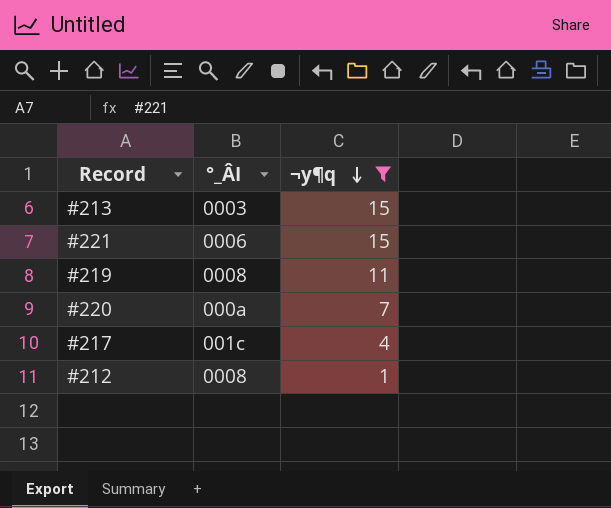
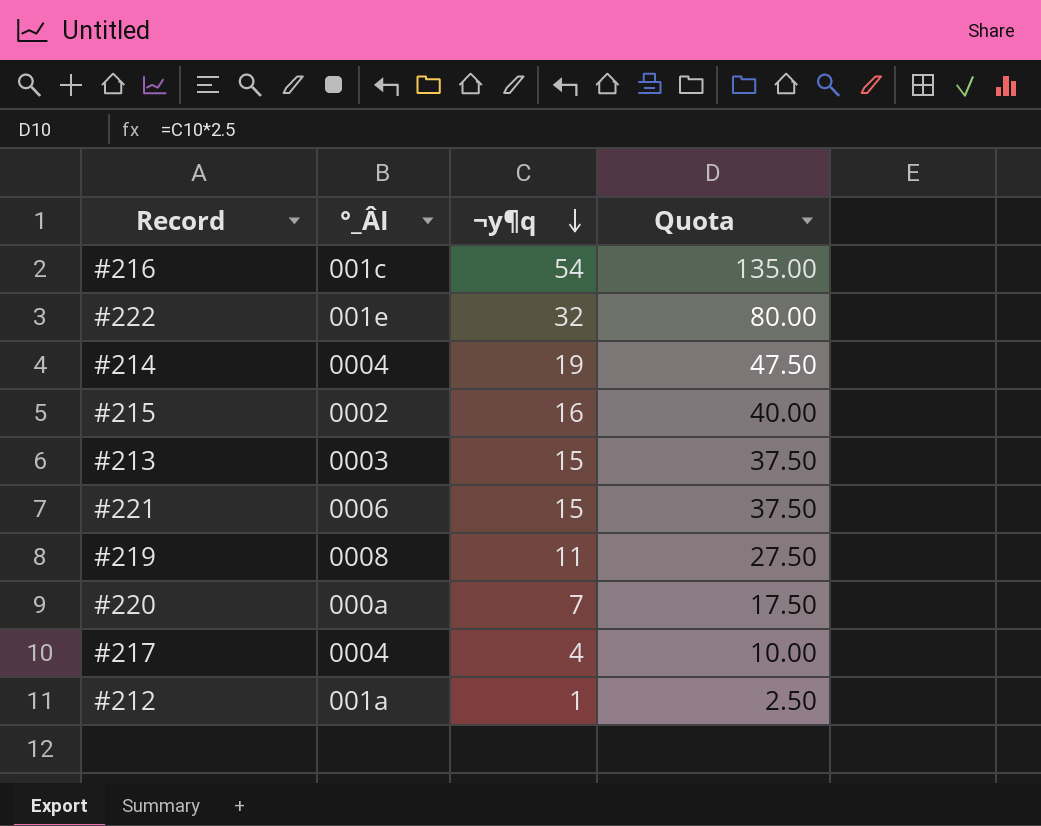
filter: ¬y¶q <= 15 -> none
column Quota | formula: none -> [¬y¶q] * 2.5
#217 | °_ÂI: 001c -> 0004
#212 | °_ÂI: 0008 -> 001a

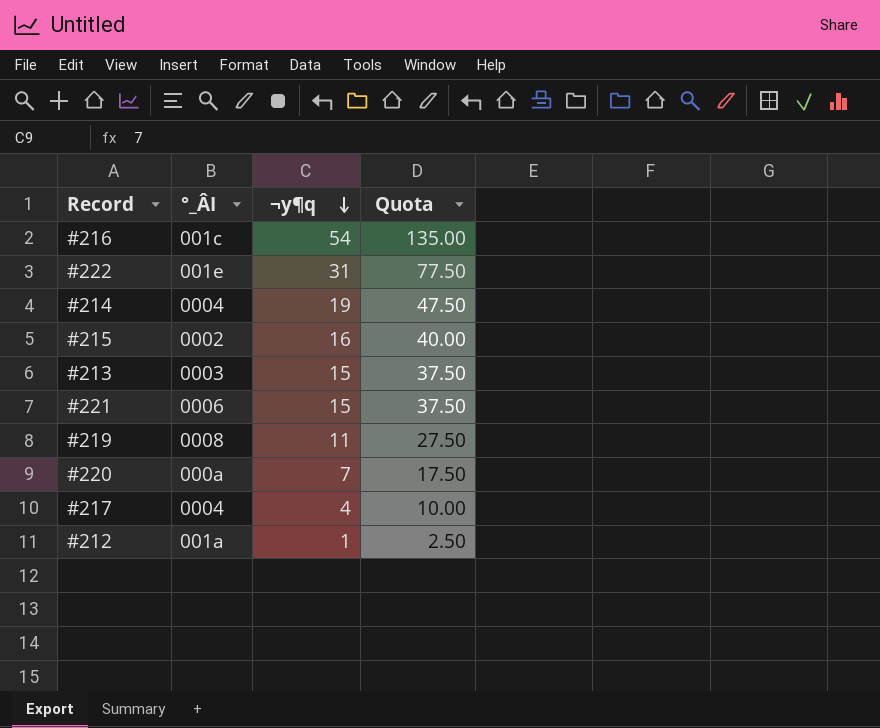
#222 | ¬y¶q: 32 -> 31
#222 | Quota: 80.00 -> 77.50

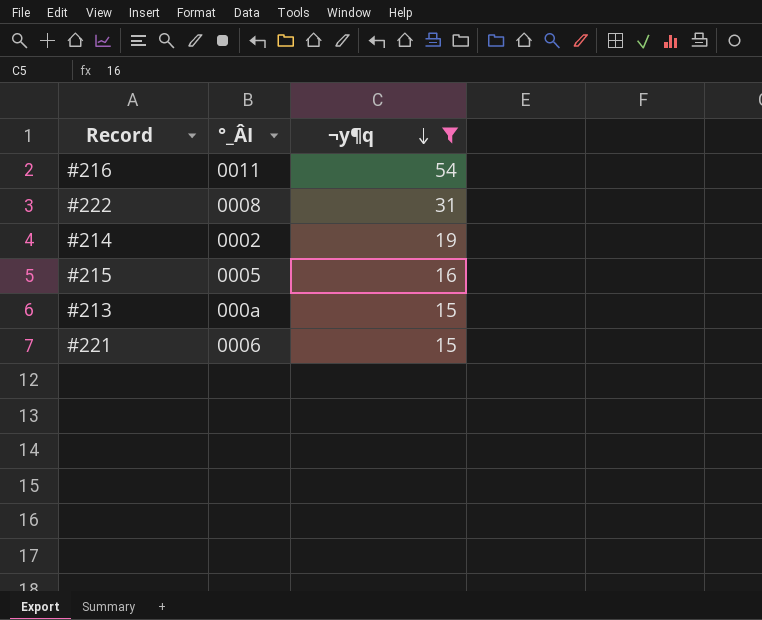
filter: none -> ¬y¶q >= 15
column Quota | formula: [¬y¶q] * 2.5 -> none
#216 | °_ÂI: 001c -> 0011
#222 | °_ÂI: 001e -> 0008
#214 | °_ÂI: 0004 -> 0002
#215 | °_ÂI: 0002 -> 0005
#213 | °_ÂI: 0003 -> 000a

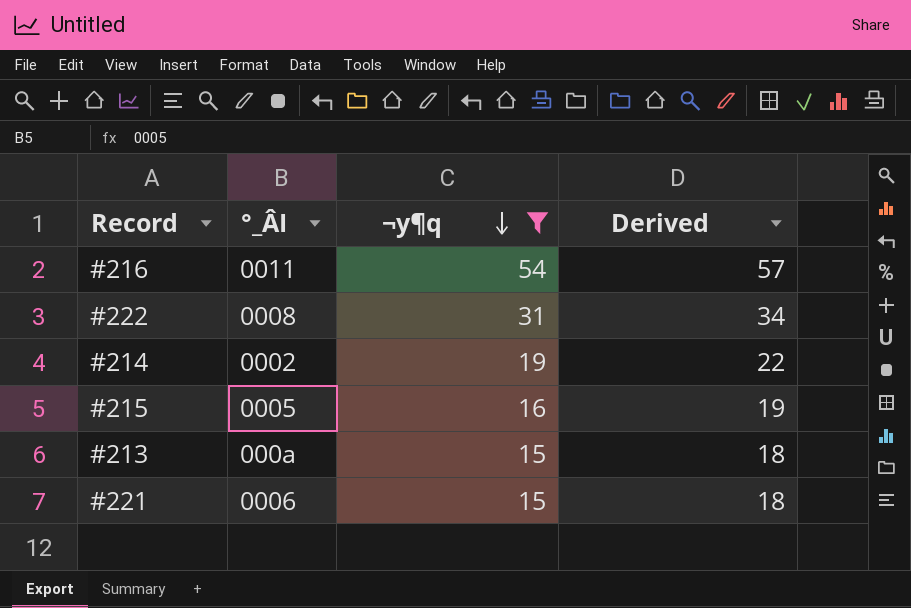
column Derived | formula: none -> [¬y¶q] + 3

